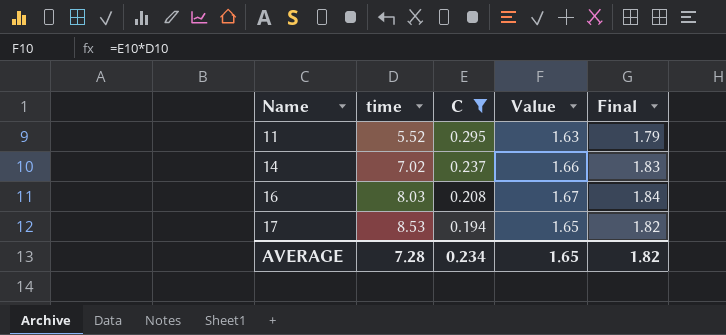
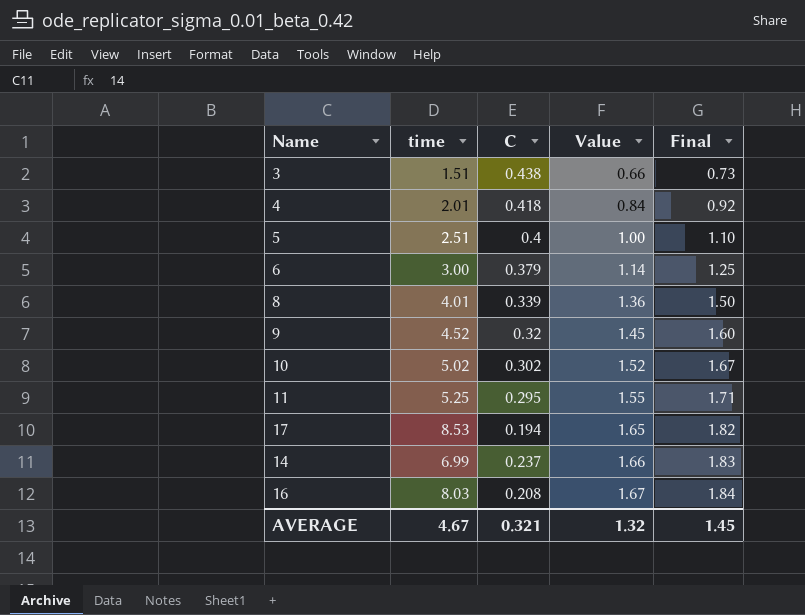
filter: C <= 0.295 -> none
row order: Name ascending -> Value ascending
11 | time: 5.52 -> 5.25
11 | Value: 1.63 -> 1.55
11 | Final: 1.79 -> 1.71
14 | time: 7.02 -> 6.99
AVERAGE | time: 7.28 -> 4.67
AVERAGE | C: 0.234 -> 0.321
AVERAGE | Value: 1.65 -> 1.32
AVERAGE | Final: 1.82 -> 1.45

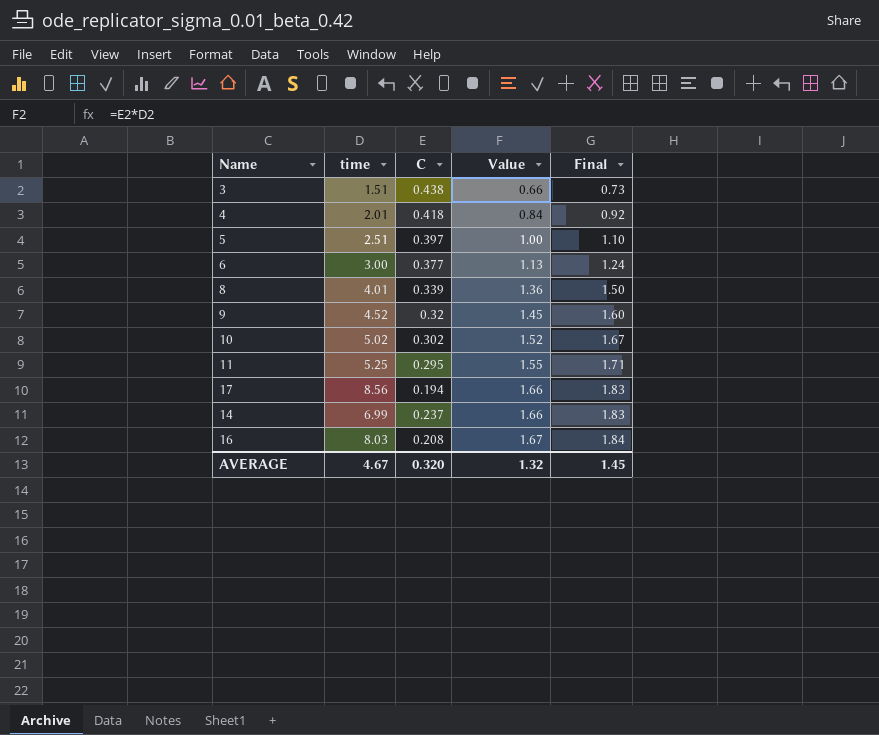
5 | C: 0.4 -> 0.397
6 | C: 0.379 -> 0.377
6 | Value: 1.14 -> 1.13
6 | Final: 1.25 -> 1.24
17 | time: 8.53 -> 8.56
17 | Value: 1.65 -> 1.66
17 | Final: 1.82 -> 1.83
AVERAGE | C: 0.321 -> 0.320

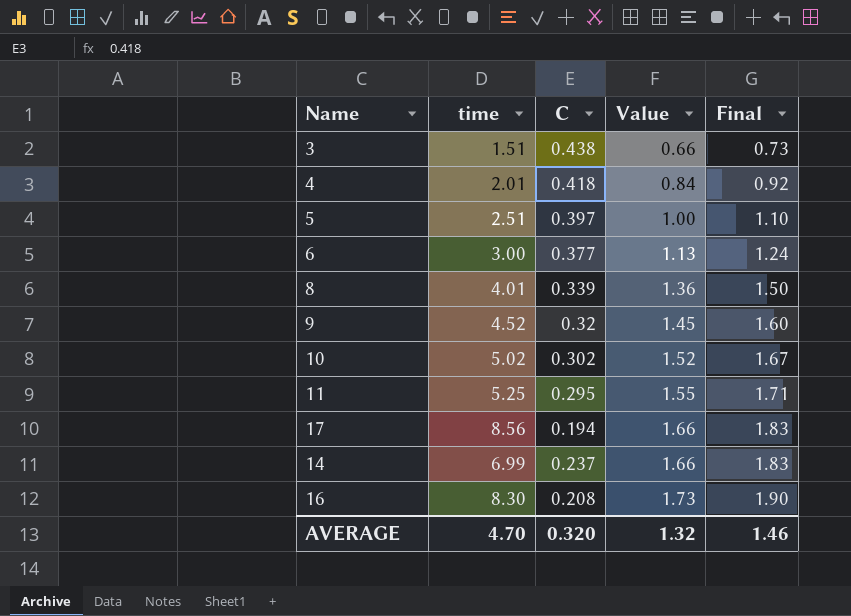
16 | time: 8.03 -> 8.30
16 | Value: 1.67 -> 1.73
16 | Final: 1.84 -> 1.90
AVERAGE | time: 4.67 -> 4.70
AVERAGE | Final: 1.45 -> 1.46

